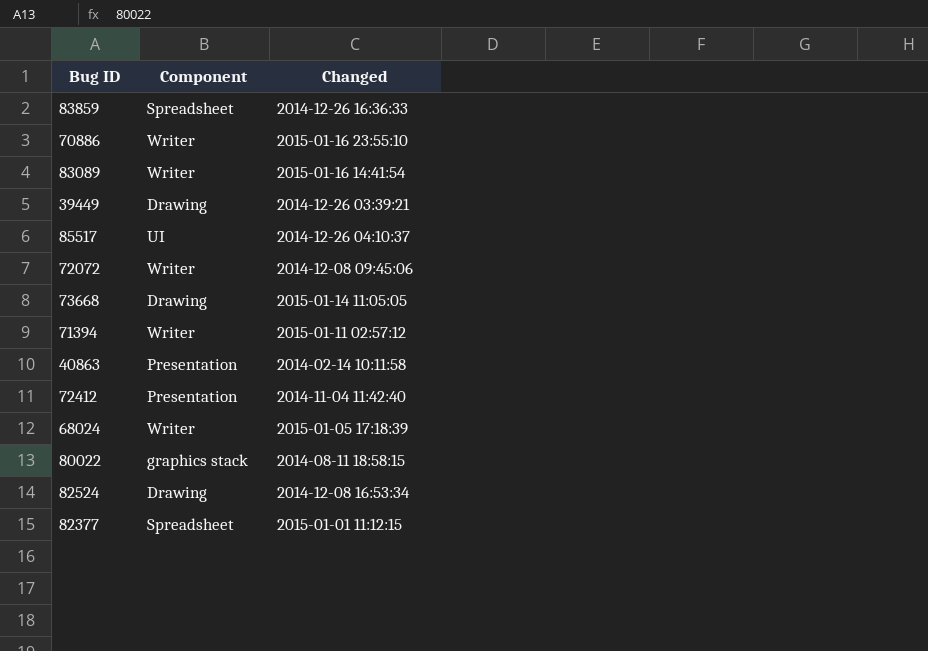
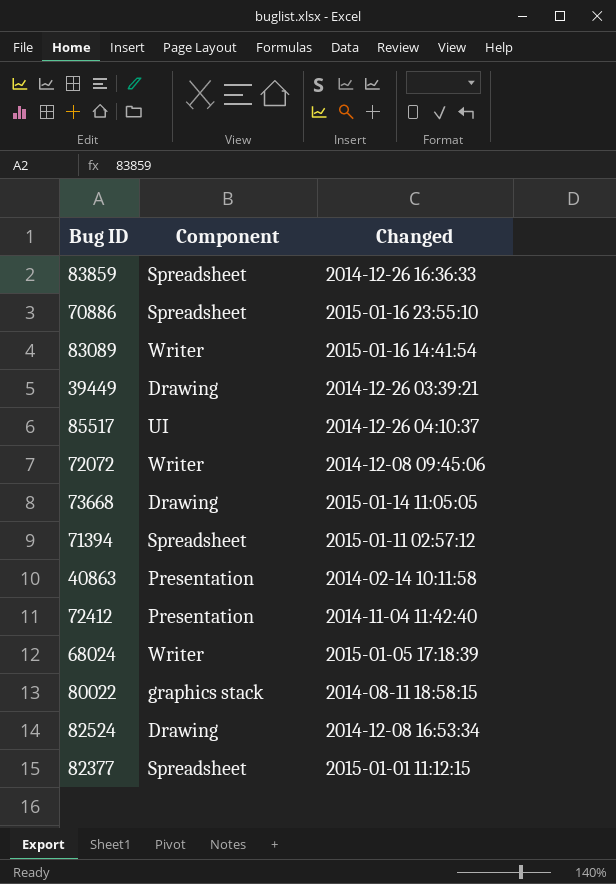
70886 | Component: Writer -> Spreadsheet
71394 | Component: Writer -> Spreadsheet

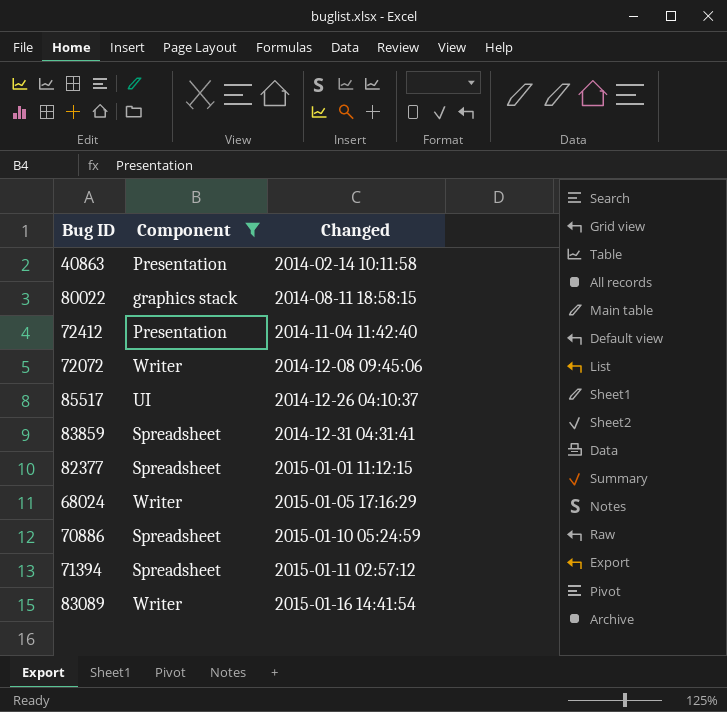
filter: none -> Component != Drawing
row order: none -> Changed ascending
83859 | Changed: 2014-12-26 16:36:33 -> 2014-12-31 04:31:41
68024 | Changed: 2015-01-05 17:18:39 -> 2015-01-05 17:16:29
70886 | Changed: 2015-01-16 23:55:10 -> 2015-01-10 05:24:59

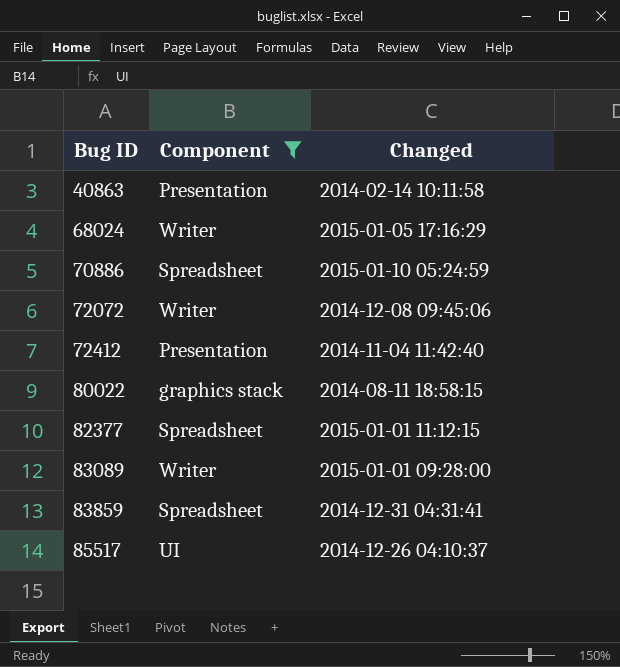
row order: Changed ascending -> Bug ID ascending
row 71394: Spreadsheet | 2015-01-11 02:57:12 -> none
83089 | Changed: 2015-01-16 14:41:54 -> 2015-01-01 09:28:00

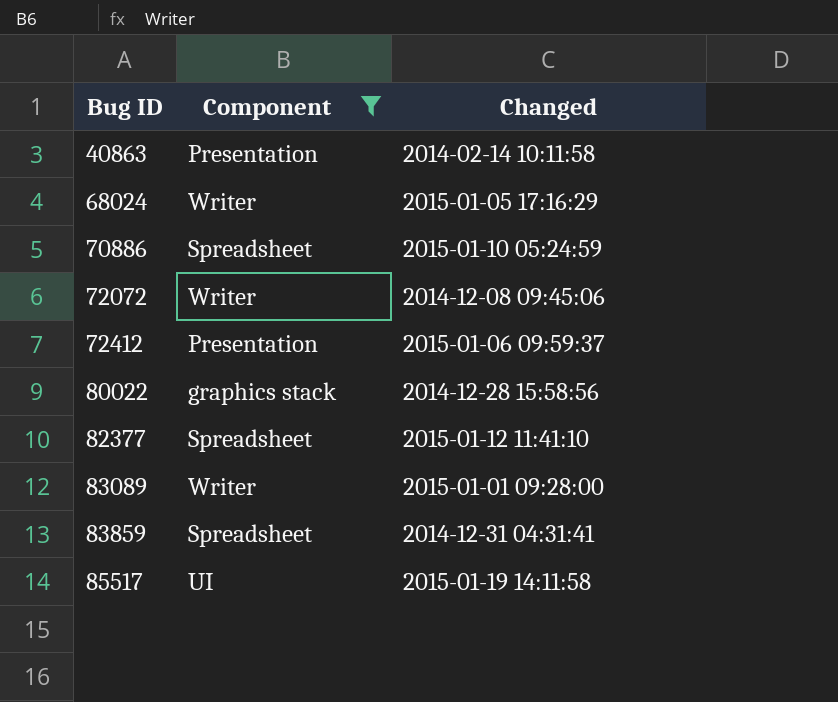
72412 | Changed: 2014-11-04 11:42:40 -> 2015-01-06 09:59:37
80022 | Changed: 2014-08-11 18:58:15 -> 2014-12-28 15:58:56
82377 | Changed: 2015-01-01 11:12:15 -> 2015-01-12 11:41:10
85517 | Changed: 2014-12-26 04:10:37 -> 2015-01-19 14:11:58

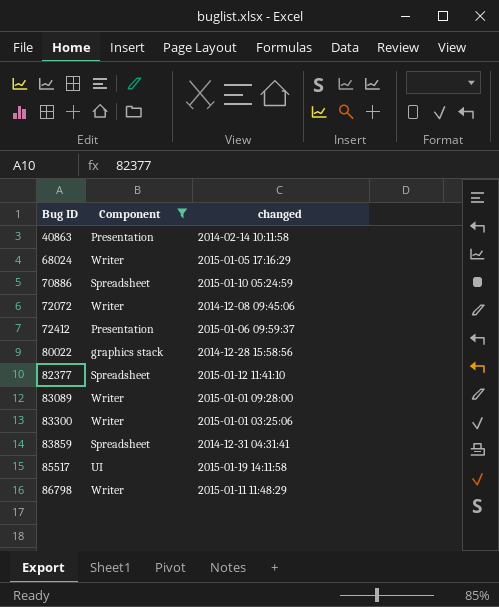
column name: Changed -> changed
row 83300: none -> Writer | 2015-01-01 03:25:06
row 86798: none -> Writer | 2015-01-11 11:48:29

